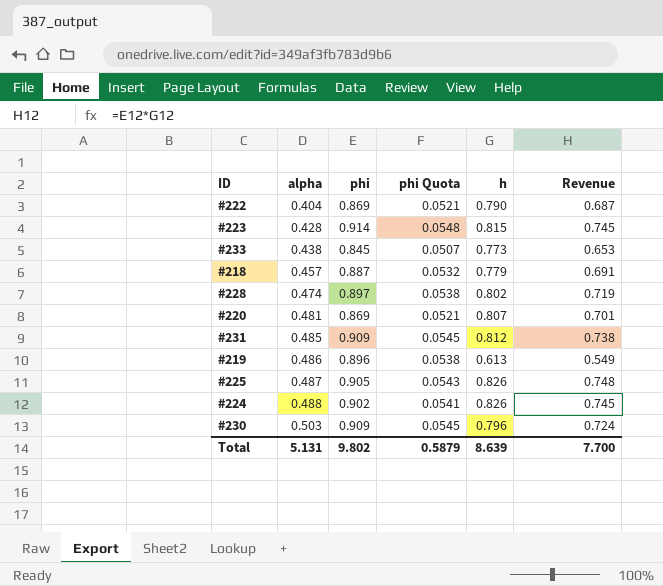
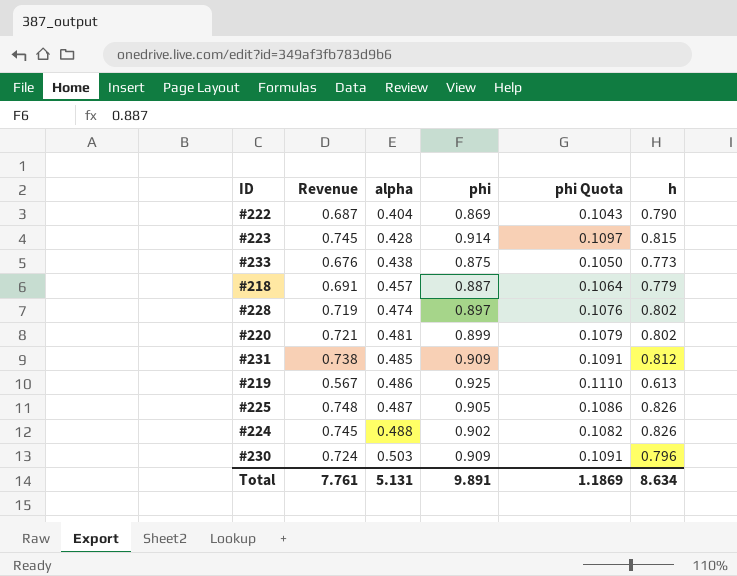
column Revenue | position: 6 -> 2
column phi Quota | formula: [phi] * 0.06 -> [phi] * 0.12
#233 | Revenue: 0.653 -> 0.676
#233 | phi: 0.845 -> 0.875
#220 | Revenue: 0.701 -> 0.721
#220 | phi: 0.869 -> 0.899
#220 | h: 0.807 -> 0.802
#219 | Revenue: 0.549 -> 0.567
#219 | phi: 0.896 -> 0.925
Total | Revenue: 7.700 -> 7.761
Total | phi: 9.802 -> 9.891
Total | phi Quota: 0.5879 -> 1.1869
Total | h: 8.639 -> 8.634

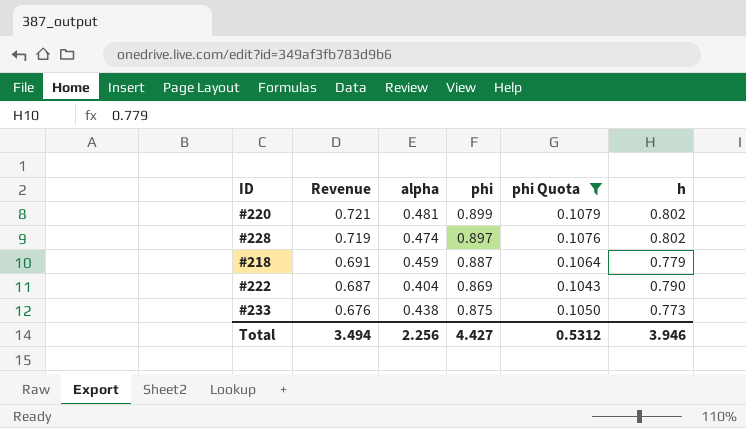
filter: none -> phi Quota <= 0.1079
row order: alpha ascending -> Revenue descending
#218 | alpha: 0.457 -> 0.459
Total | Revenue: 7.761 -> 3.494
Total | alpha: 5.131 -> 2.256
Total | phi: 9.891 -> 4.427
Total | phi Quota: 1.1869 -> 0.5312
Total | h: 8.634 -> 3.946

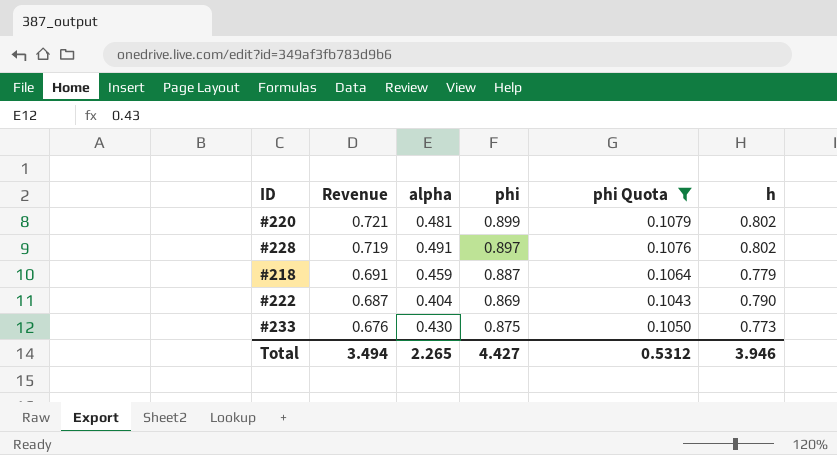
#228 | alpha: 0.474 -> 0.491
#233 | alpha: 0.438 -> 0.430
Total | alpha: 2.256 -> 2.265

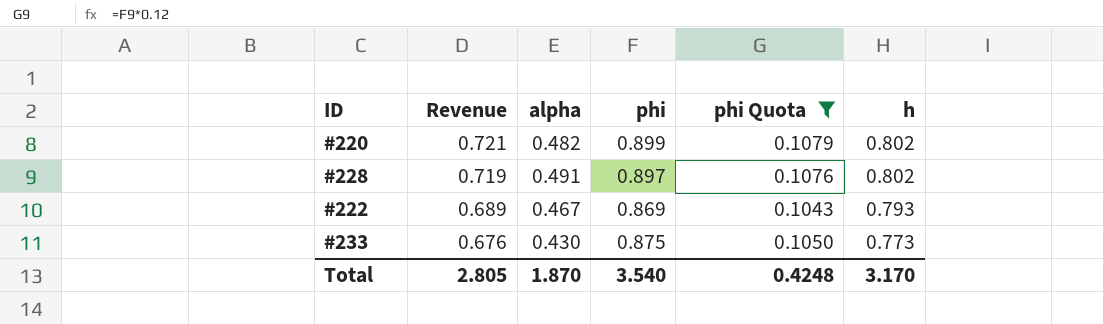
row #218: 0.691 | 0.459 | 0.887 | 0.1064 | 0.779 -> none
#220 | alpha: 0.481 -> 0.482
#222 | Revenue: 0.687 -> 0.689
#222 | alpha: 0.404 -> 0.467
#222 | h: 0.790 -> 0.793
Total | Revenue: 3.494 -> 2.805
Total | alpha: 2.265 -> 1.870
Total | phi: 4.427 -> 3.540
Total | phi Quota: 0.5312 -> 0.4248
Total | h: 3.946 -> 3.170

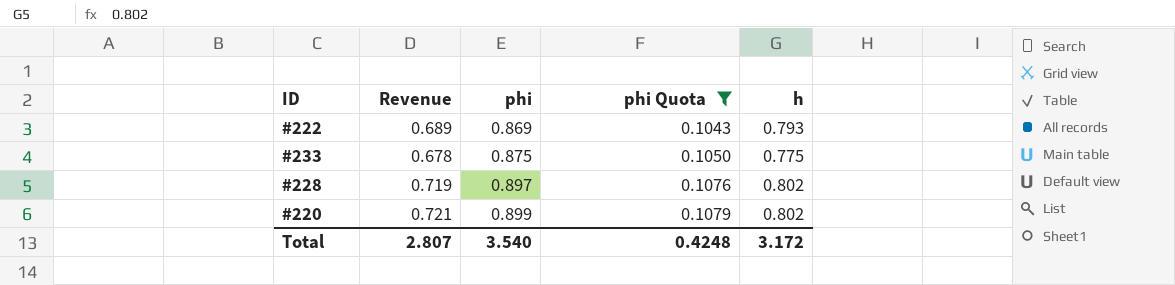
row order: Revenue descending -> phi ascending
column alpha | position: 3 -> none
#233 | Revenue: 0.676 -> 0.678
#233 | h: 0.773 -> 0.775
Total | Revenue: 2.805 -> 2.807
Total | h: 3.170 -> 3.172

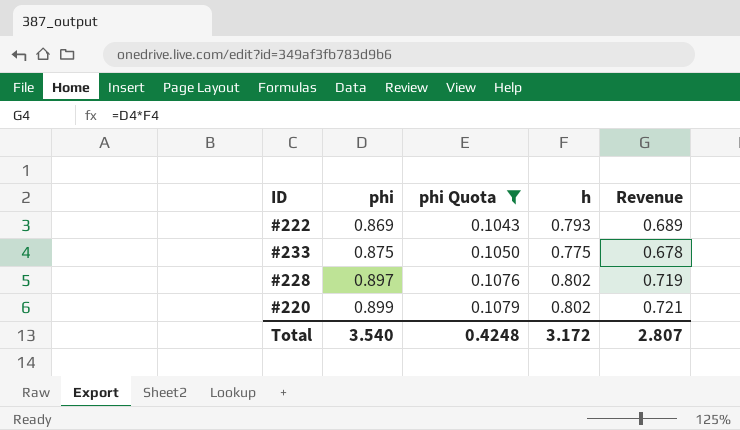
column Revenue | position: 2 -> 5

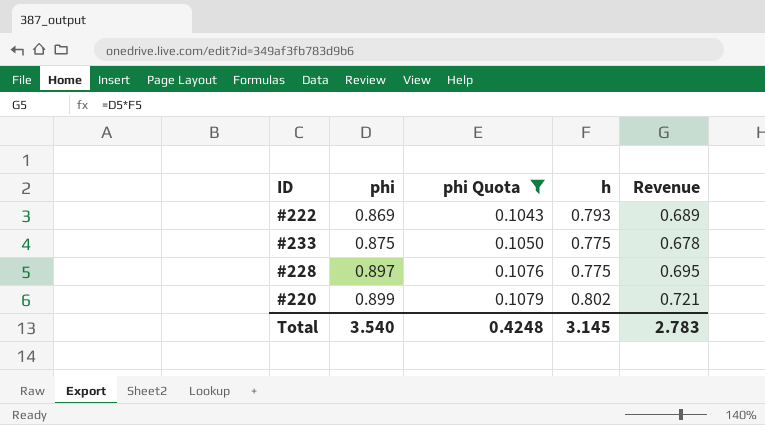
#228 | h: 0.802 -> 0.775
#228 | Revenue: 0.719 -> 0.695
Total | h: 3.172 -> 3.145
Total | Revenue: 2.807 -> 2.783

